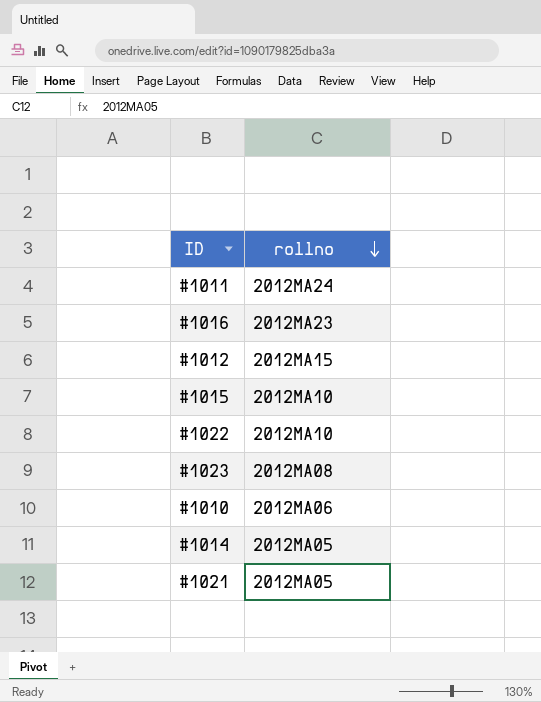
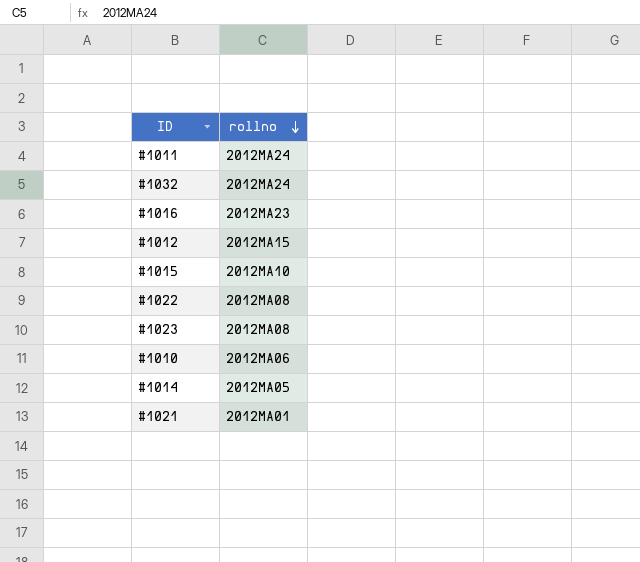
row #1032: none -> 2012MA24
#1022 | rollno: 2012MA10 -> 2012MA08
#1021 | rollno: 2012MA05 -> 2012MA01

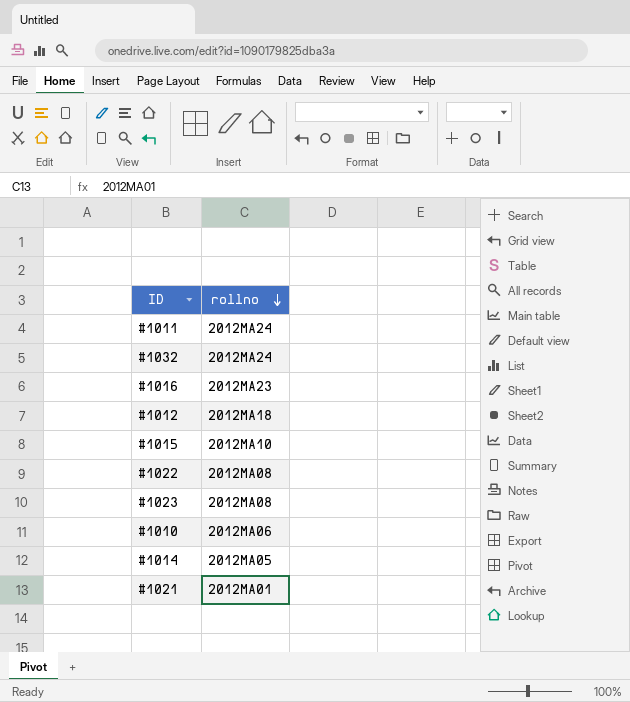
#1012 | rollno: 2012MA15 -> 2012MA18

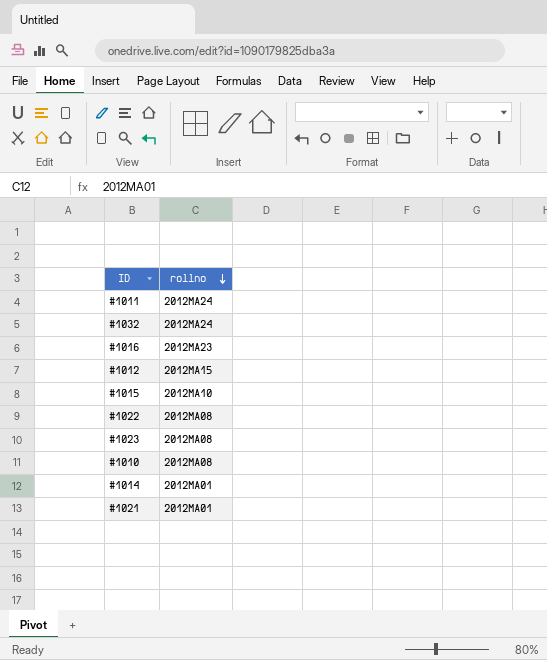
#1012 | rollno: 2012MA18 -> 2012MA15
#1010 | rollno: 2012MA06 -> 2012MA08
#1014 | rollno: 2012MA05 -> 2012MA01

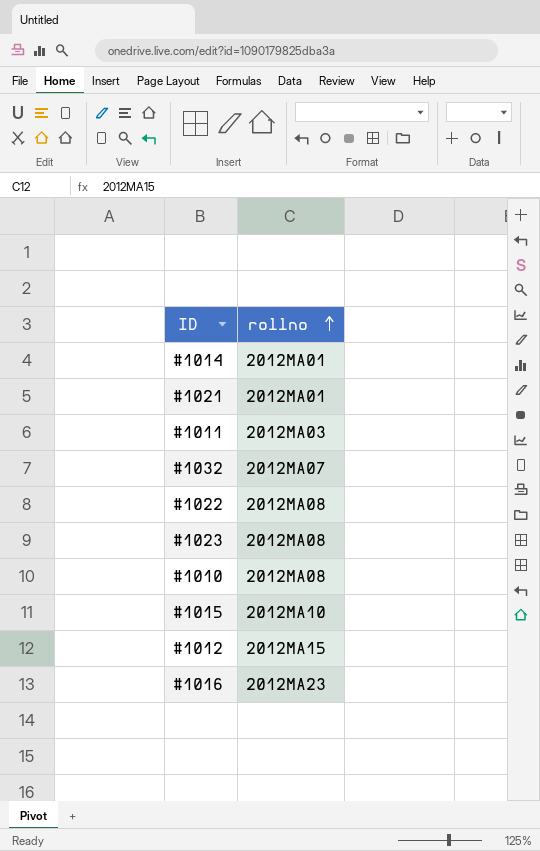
row order: rollno descending -> rollno ascending
#1011 | rollno: 2012MA24 -> 2012MA03
#1032 | rollno: 2012MA24 -> 2012MA07

